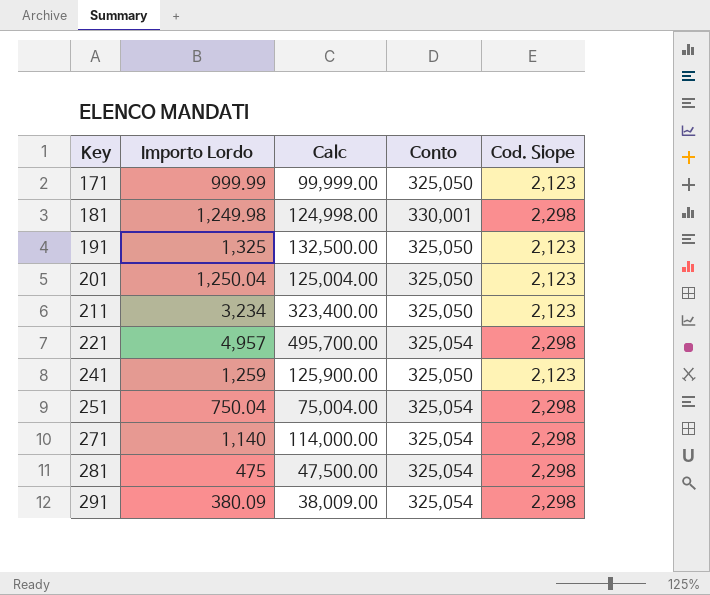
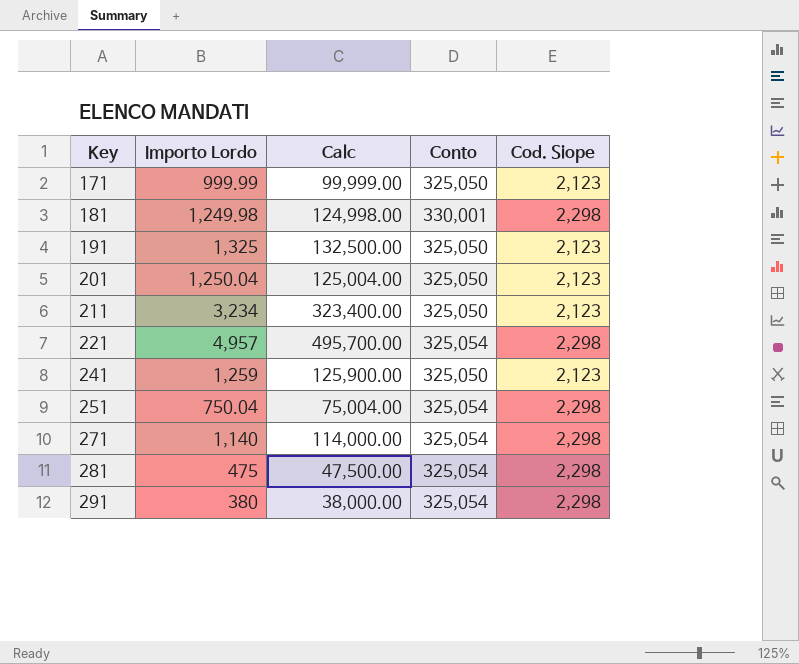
291 | Importo Lordo: 380.09 -> 380
291 | Calc: 38,009.00 -> 38,000.00

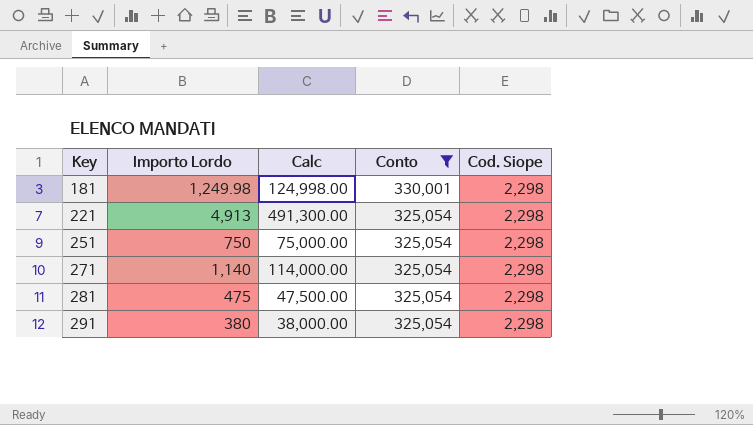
filter: none -> Conto != 325,050
221 | Importo Lordo: 4,957 -> 4,913
221 | Calc: 495,700.00 -> 491,300.00
251 | Importo Lordo: 750.04 -> 750
251 | Calc: 75,004.00 -> 75,000.00

